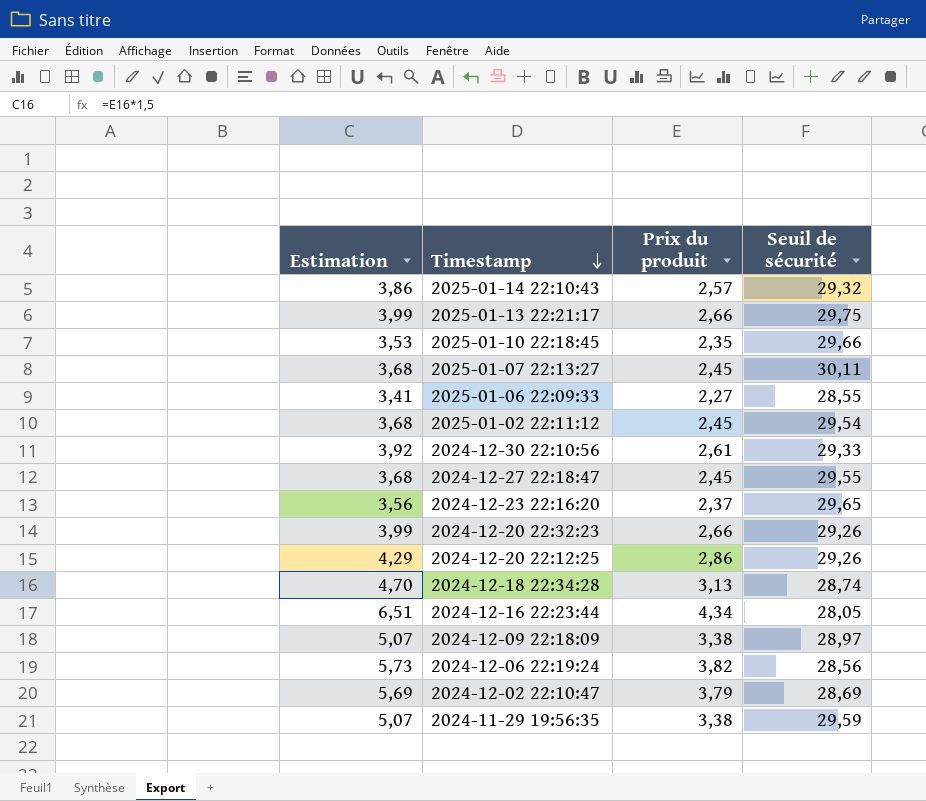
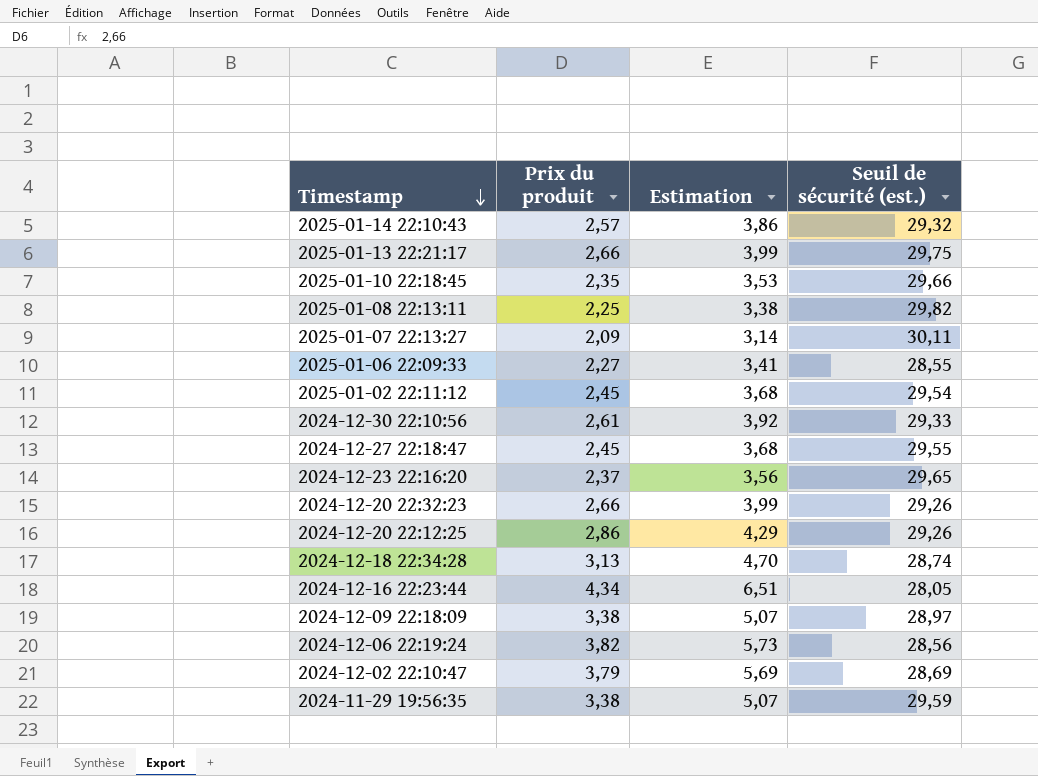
column Estimation | position: 1 -> 3
column name: Seuil de sécurité -> Seuil de sécurité (est.)
row 2025-01-08 22:13:11: none -> 2,25 | 3,38 | 29,82
2025-01-07 22:13:27 | Prix du produit: 2,45 -> 2,09
2025-01-07 22:13:27 | Estimation: 3,68 -> 3,14

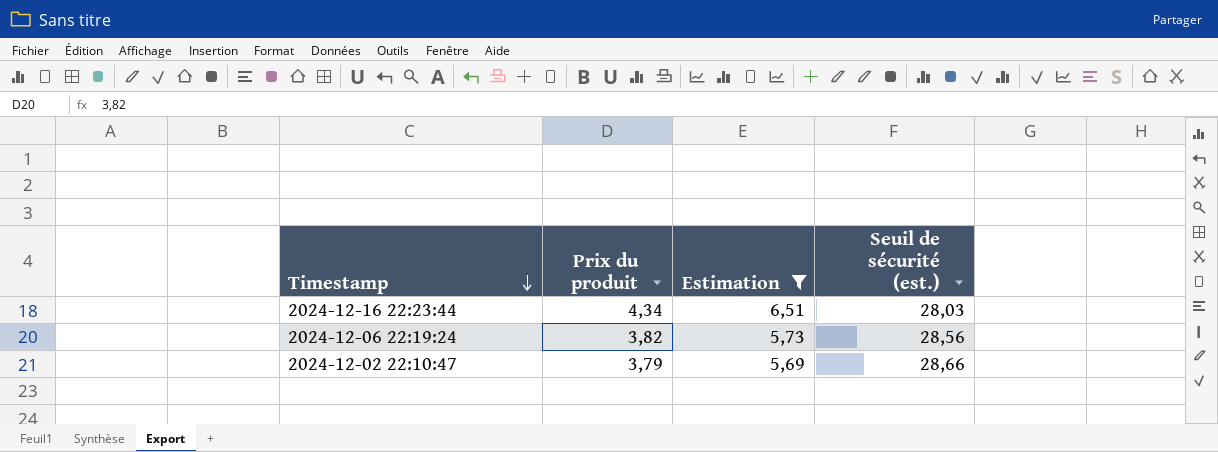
filter: none -> Estimation >= 5,69
2024-12-16 22:23:44 | Seuil de sécurité (est.): 28,05 -> 28,03
2024-12-02 22:10:47 | Seuil de sécurité (est.): 28,69 -> 28,66

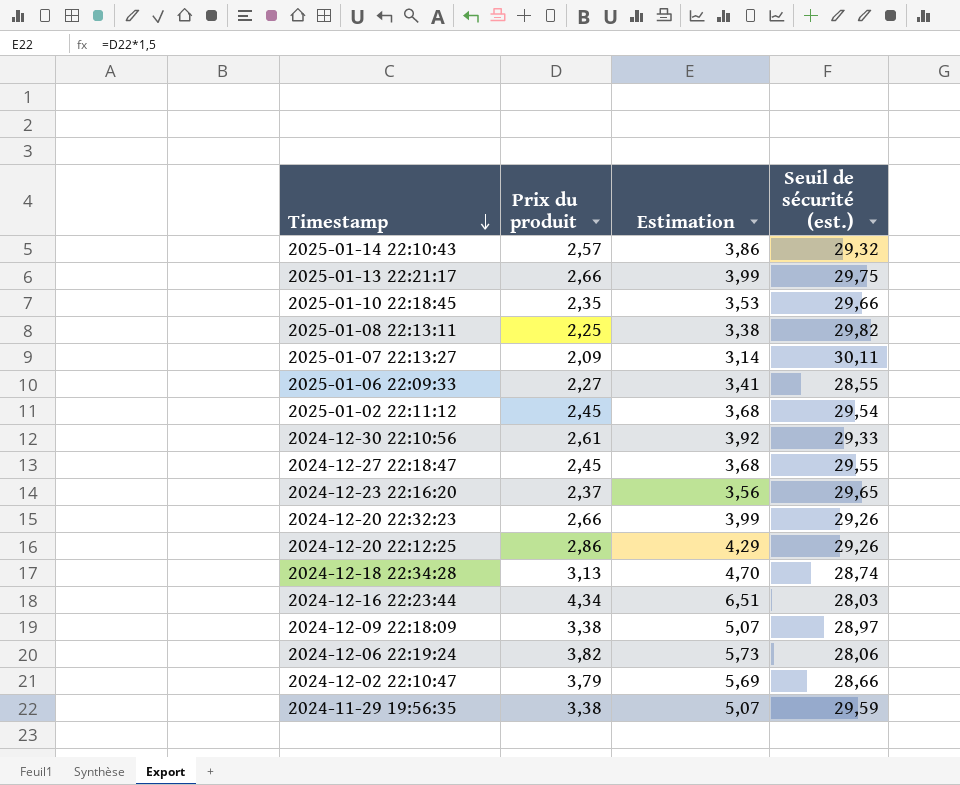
filter: Estimation >= 5,69 -> none
2024-12-06 22:19:24 | Seuil de sécurité (est.): 28,56 -> 28,06

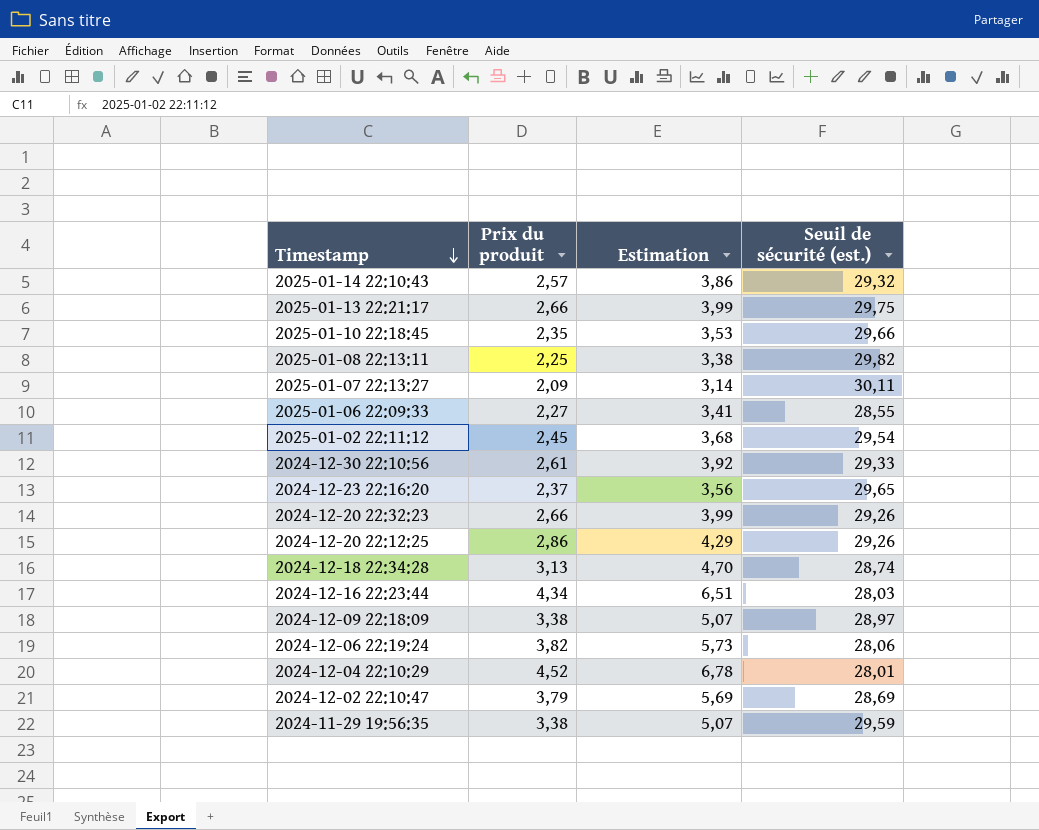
row 2024-12-27 22:18:47: 2,45 | 3,68 | 29,55 -> none
row 2024-12-04 22:10:29: none -> 4,52 | 6,78 | 28,01
2024-12-02 22:10:47 | Seuil de sécurité (est.): 28,66 -> 28,69

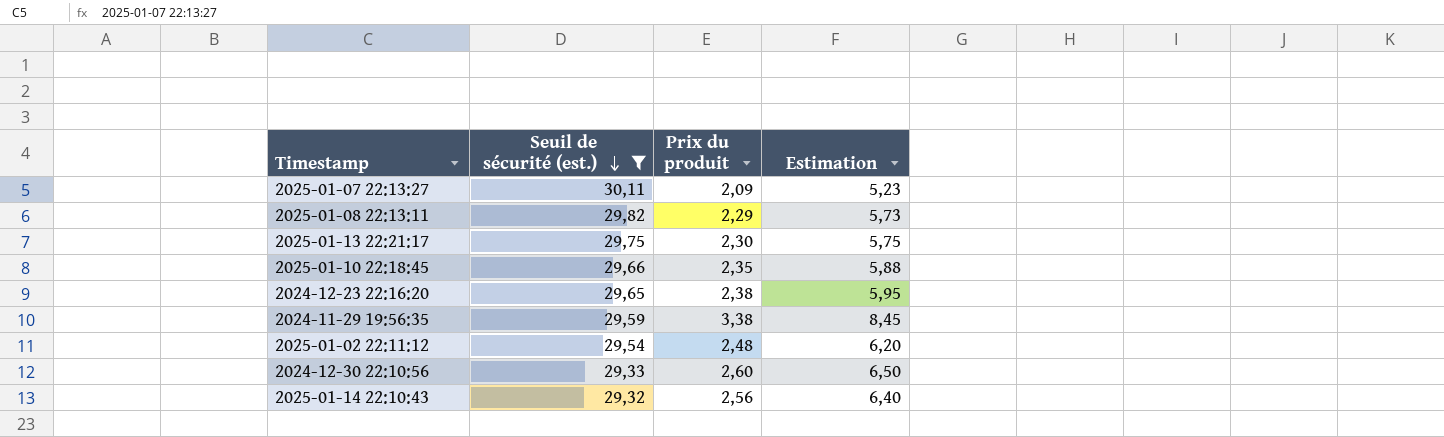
filter: none -> Seuil de sécurité (est.) >= 29,32
row order: Timestamp descending -> Seuil de sécurité (est.) descending
column Seuil de sécurité (est.) | position: 4 -> 2
column Estimation | formula: [Prix du produit] * 1,5 -> [Prix du produit] * 2,5
2025-01-08 22:13:11 | Prix du produit: 2,25 -> 2,29
2025-01-13 22:21:17 | Prix du produit: 2,66 -> 2,30
2024-12-23 22:16:20 | Prix du produit: 2,37 -> 2,38
2025-01-02 22:11:12 | Prix du produit: 2,45 -> 2,48
2024-12-30 22:10:56 | Prix du produit: 2,61 -> 2,60
2025-01-14 22:10:43 | Prix du produit: 2,57 -> 2,56

